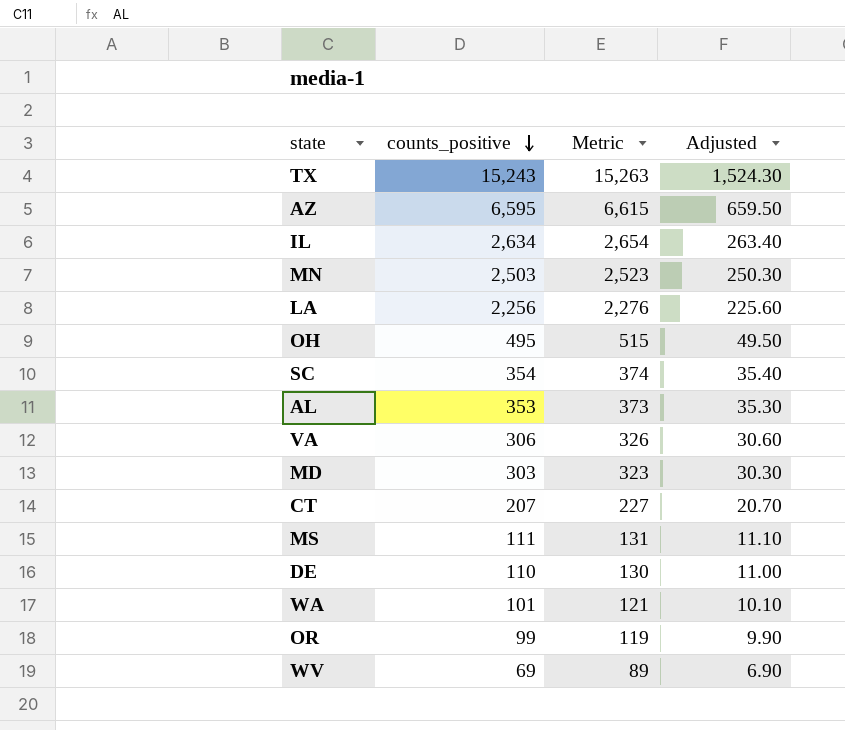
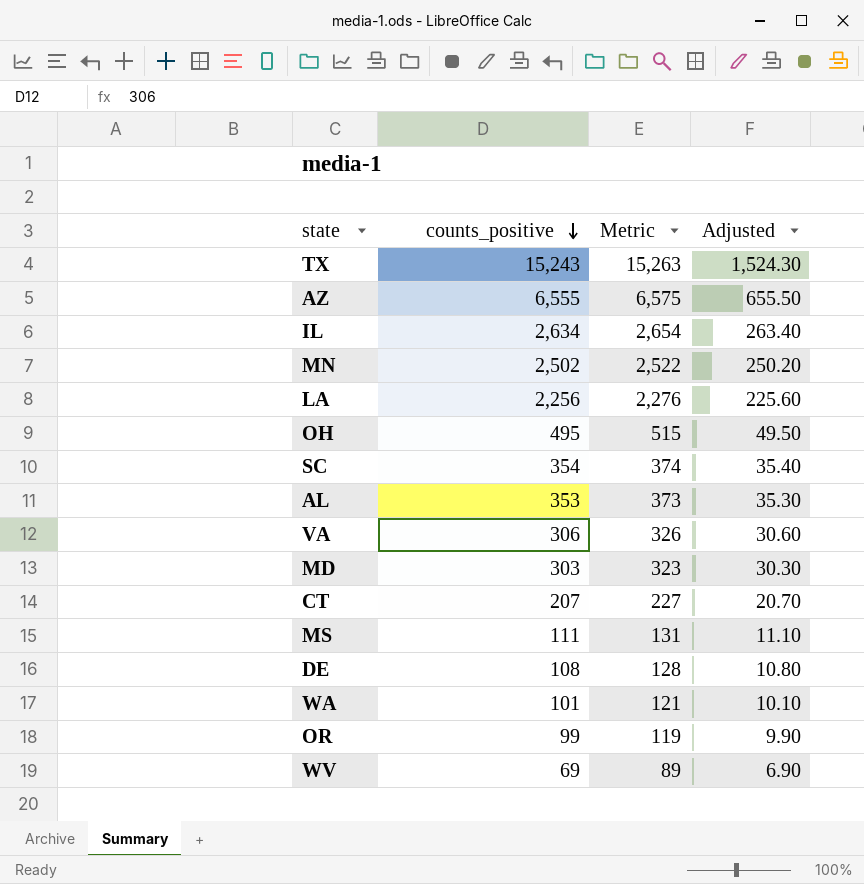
AZ | counts_positive: 6,595 -> 6,555
AZ | Metric: 6,615 -> 6,575
AZ | Adjusted: 659.50 -> 655.50
MN | counts_positive: 2,503 -> 2,502
MN | Metric: 2,523 -> 2,522
MN | Adjusted: 250.30 -> 250.20
DE | counts_positive: 110 -> 108
DE | Metric: 130 -> 128
DE | Adjusted: 11.00 -> 10.80

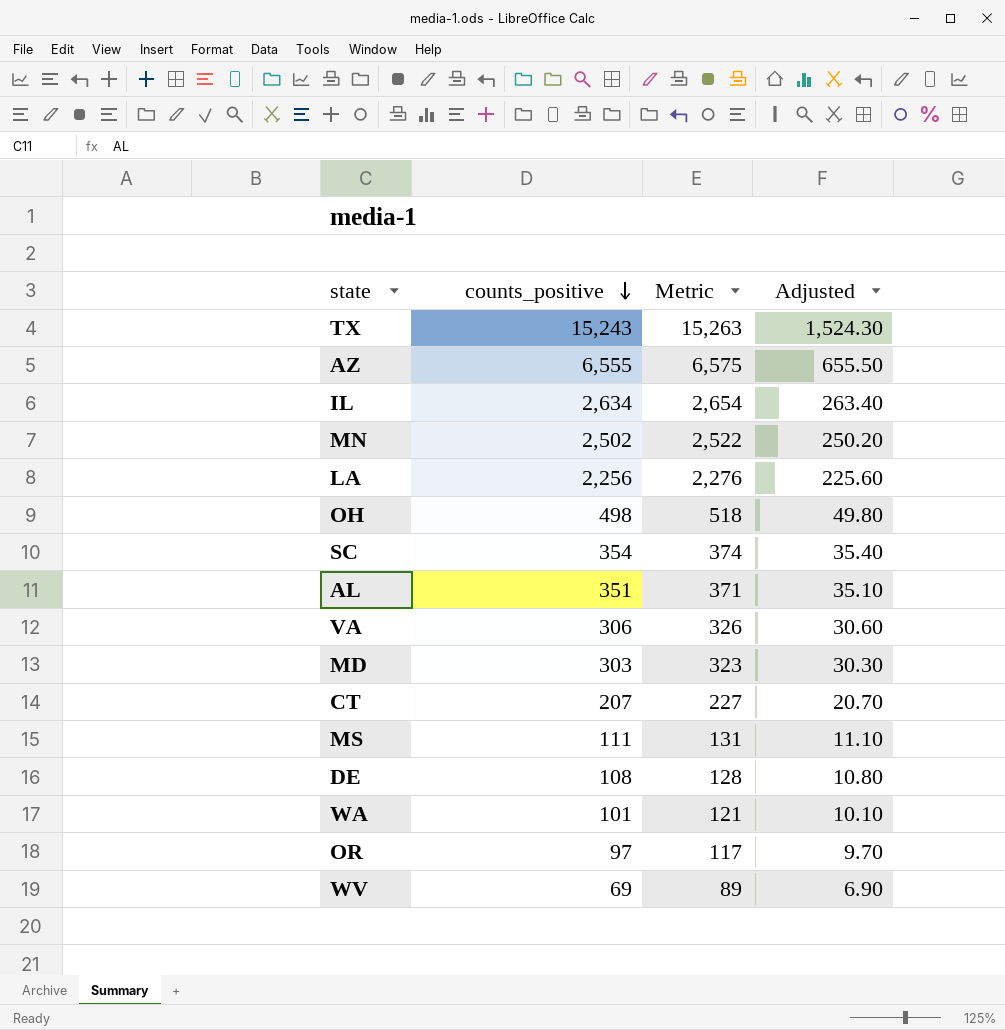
OH | counts_positive: 495 -> 498
OH | Metric: 515 -> 518
OH | Adjusted: 49.50 -> 49.80
AL | counts_positive: 353 -> 351
AL | Metric: 373 -> 371
AL | Adjusted: 35.30 -> 35.10
OR | counts_positive: 99 -> 97
OR | Metric: 119 -> 117
OR | Adjusted: 9.90 -> 9.70

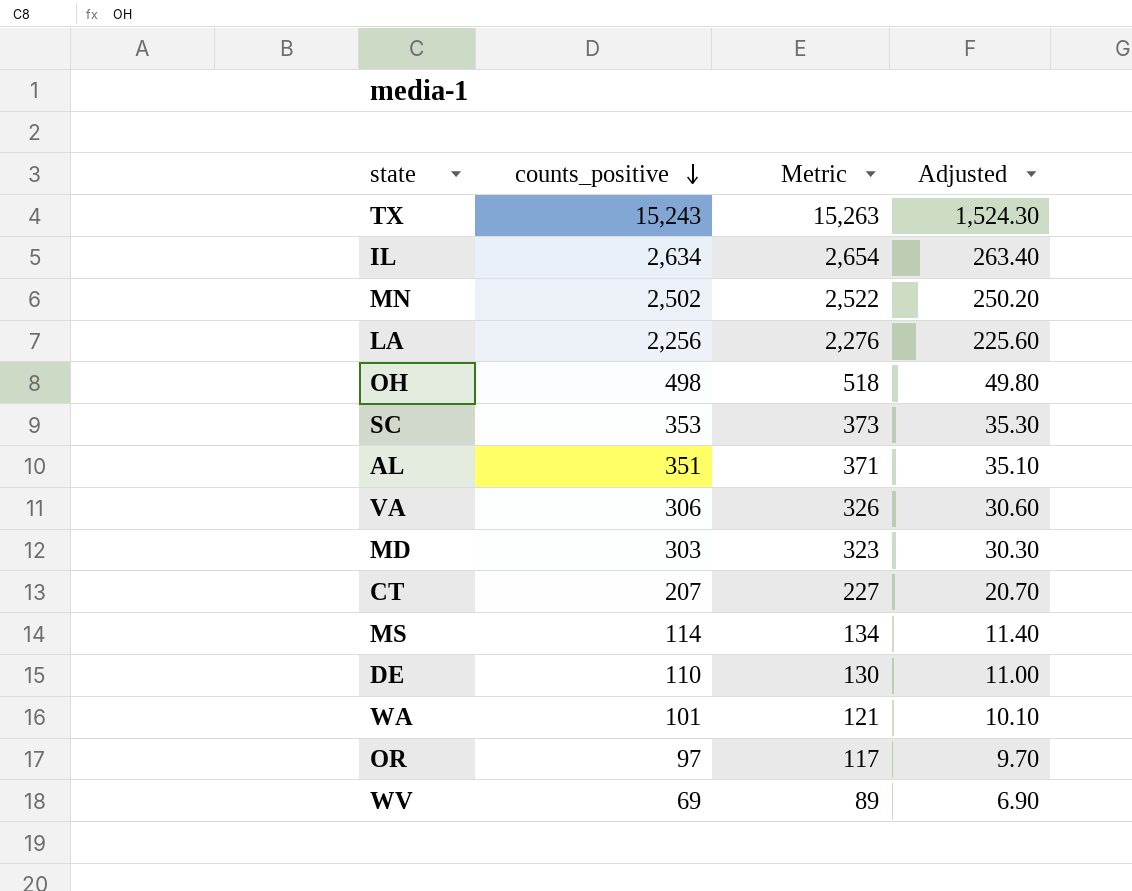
row AZ: 6,555 | 6,575 | 655.50 -> none
SC | counts_positive: 354 -> 353
SC | Metric: 374 -> 373
SC | Adjusted: 35.40 -> 35.30
MS | counts_positive: 111 -> 114
MS | Metric: 131 -> 134
MS | Adjusted: 11.10 -> 11.40
DE | counts_positive: 108 -> 110
DE | Metric: 128 -> 130
DE | Adjusted: 10.80 -> 11.00

